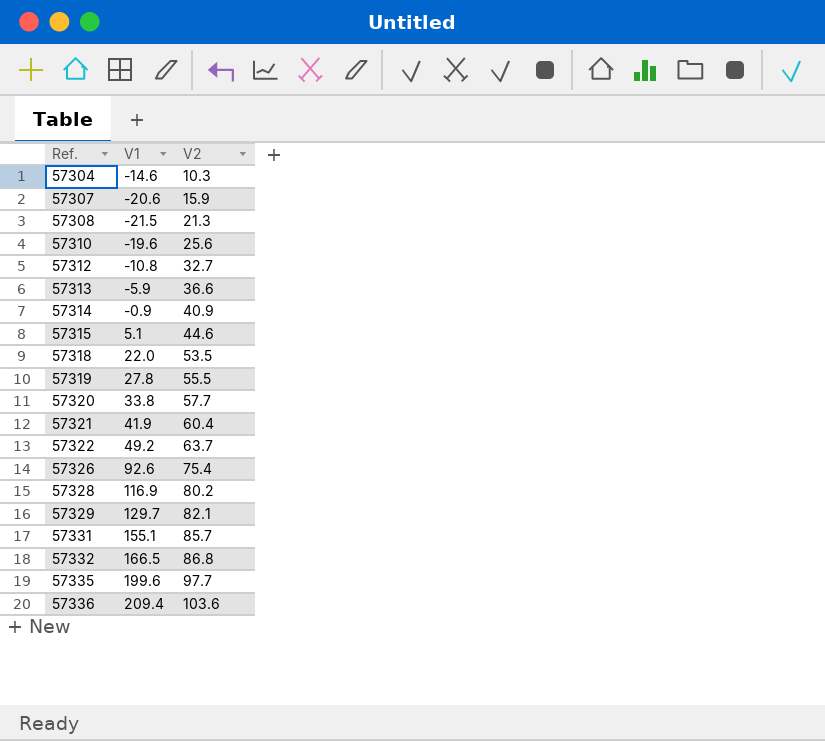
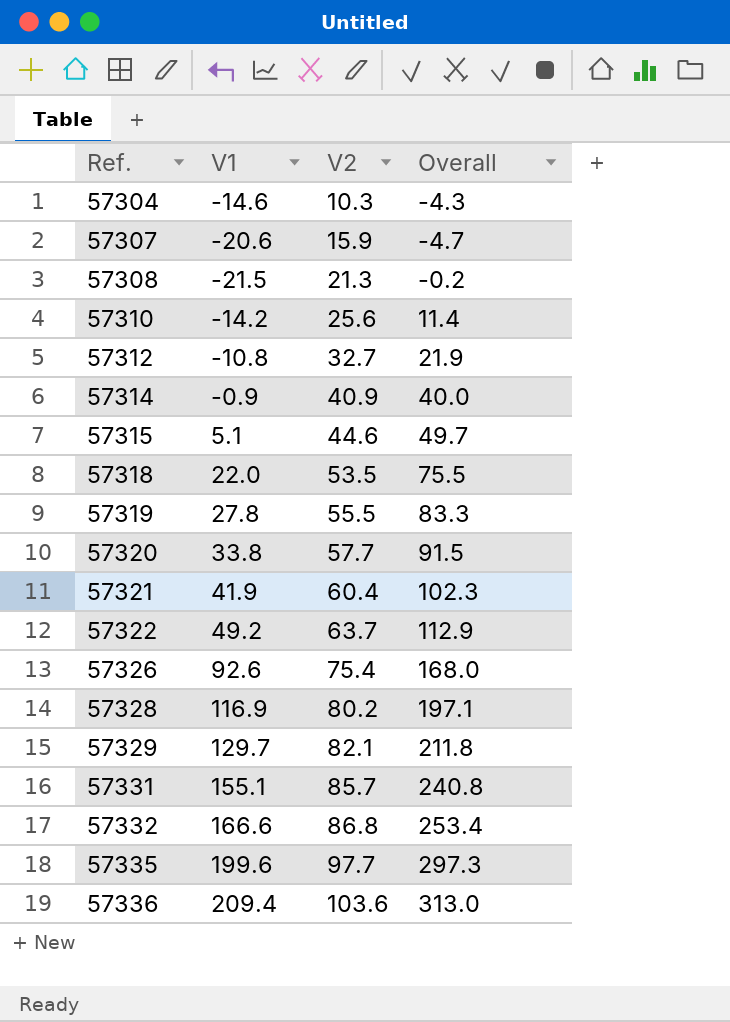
column Overall | formula: none -> [V1] + [V2]
row 57313: -5.9 | 36.6 -> none
57310 | V1: -19.6 -> -14.2
57332 | V1: 166.5 -> 166.6

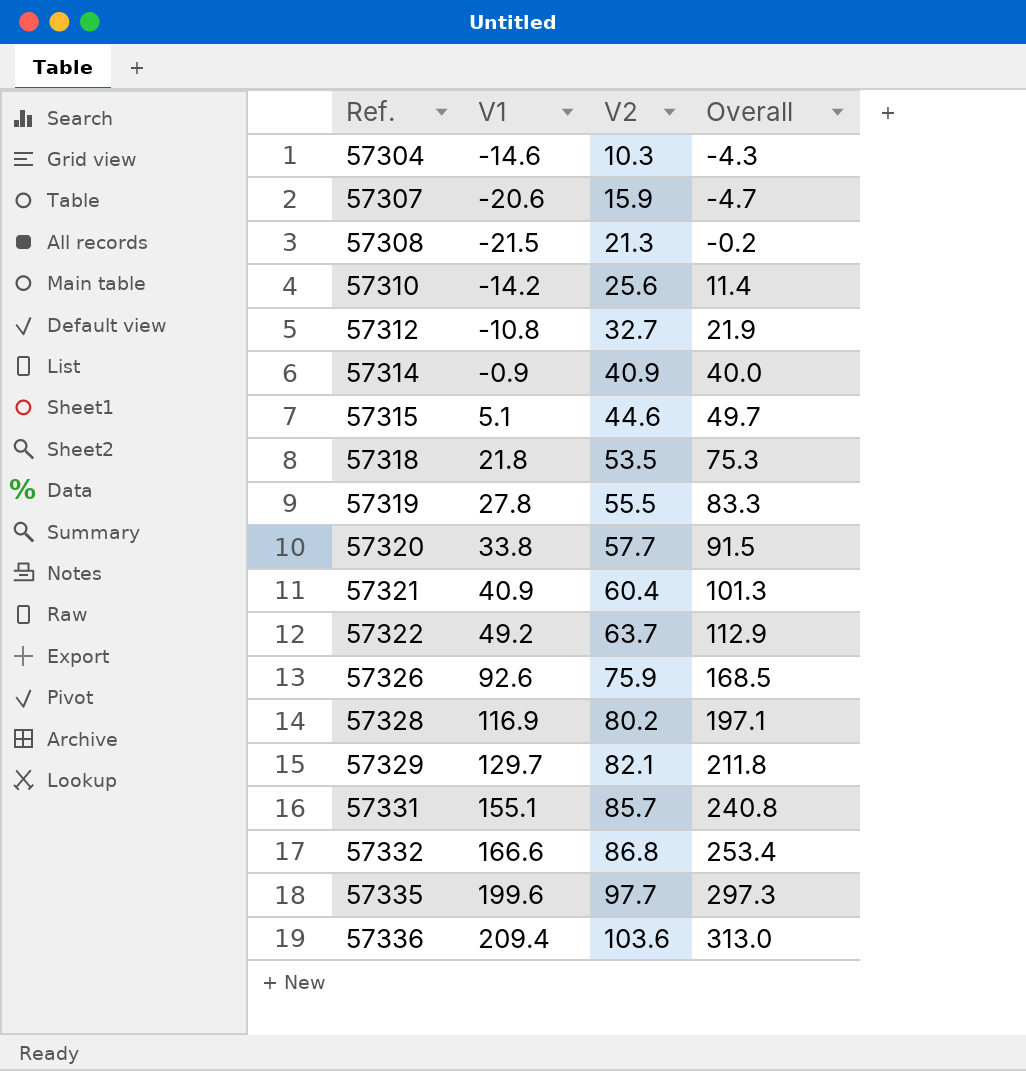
57318 | V1: 22.0 -> 21.8
57318 | Overall: 75.5 -> 75.3
57321 | V1: 41.9 -> 40.9
57321 | Overall: 102.3 -> 101.3
57326 | V2: 75.4 -> 75.9
57326 | Overall: 168.0 -> 168.5

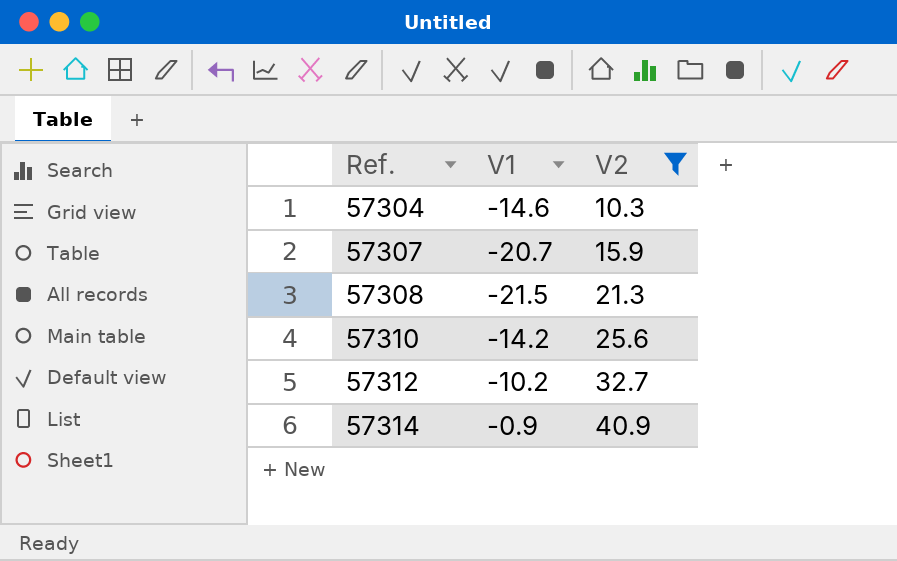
filter: none -> V2 <= 40.9
column Overall | formula: [V1] + [V2] -> none
57307 | V1: -20.6 -> -20.7
57312 | V1: -10.8 -> -10.2

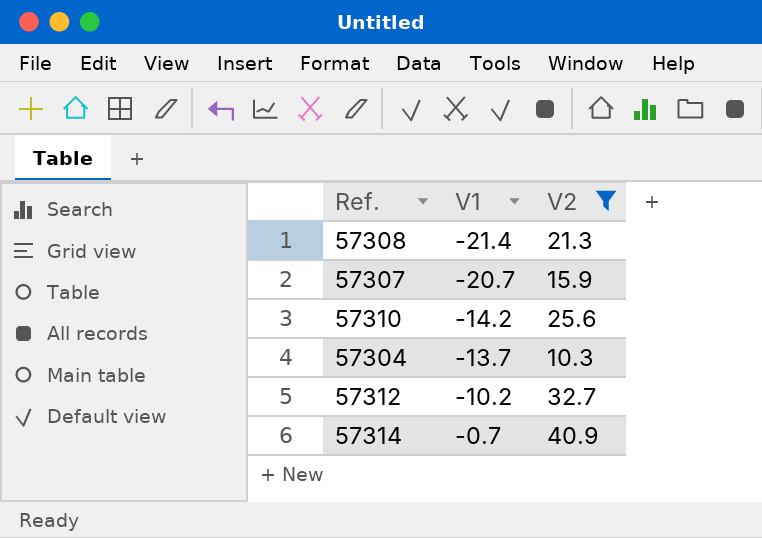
row order: Ref. ascending -> V1 ascending
57308 | V1: -21.5 -> -21.4
57304 | V1: -14.6 -> -13.7
57314 | V1: -0.9 -> -0.7

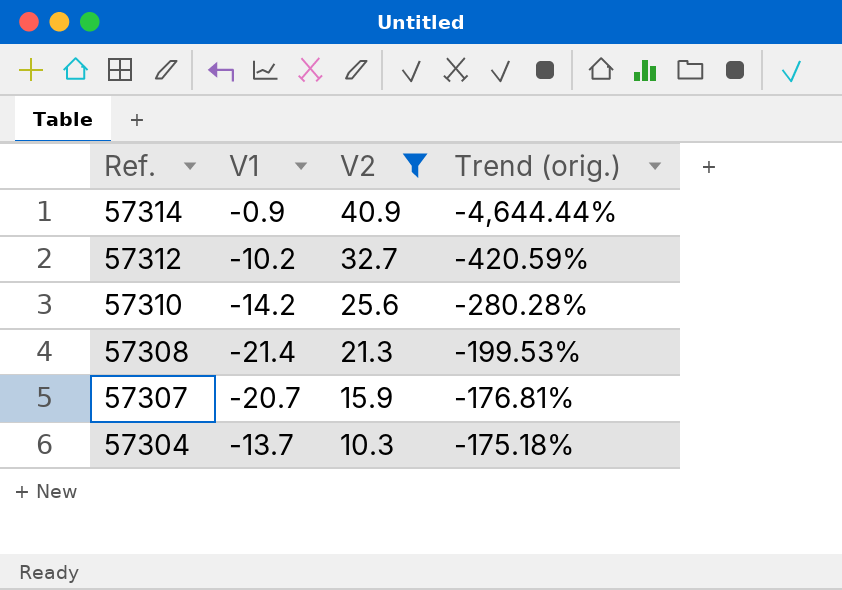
row order: V1 ascending -> Ref. descending
column Trend (orig.) | formula: none -> ([V2] - [V1]) / [V1]
57314 | V1: -0.7 -> -0.9

